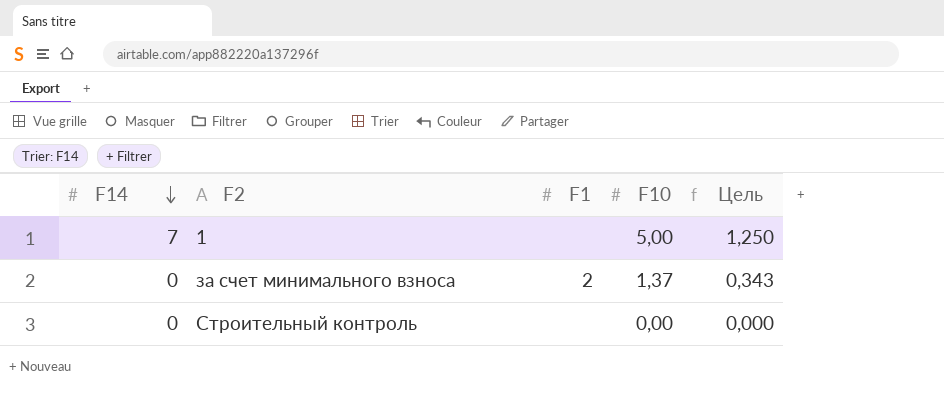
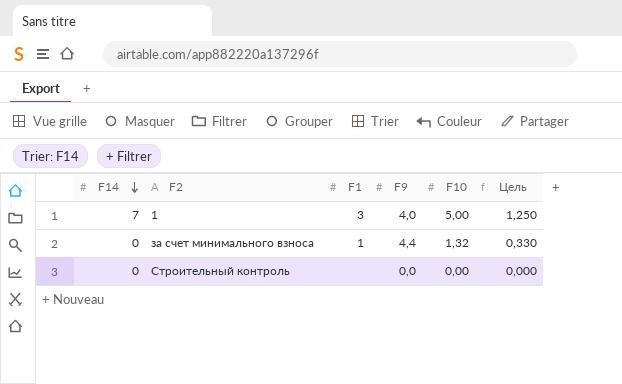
column F9 | position: none -> 4
1 | F1: none -> 3
за счет минимального взноса | F1: 2 -> 1
за счет минимального взноса | F10: 1,37 -> 1,32
за счет минимального взноса | Цель: 0,343 -> 0,330

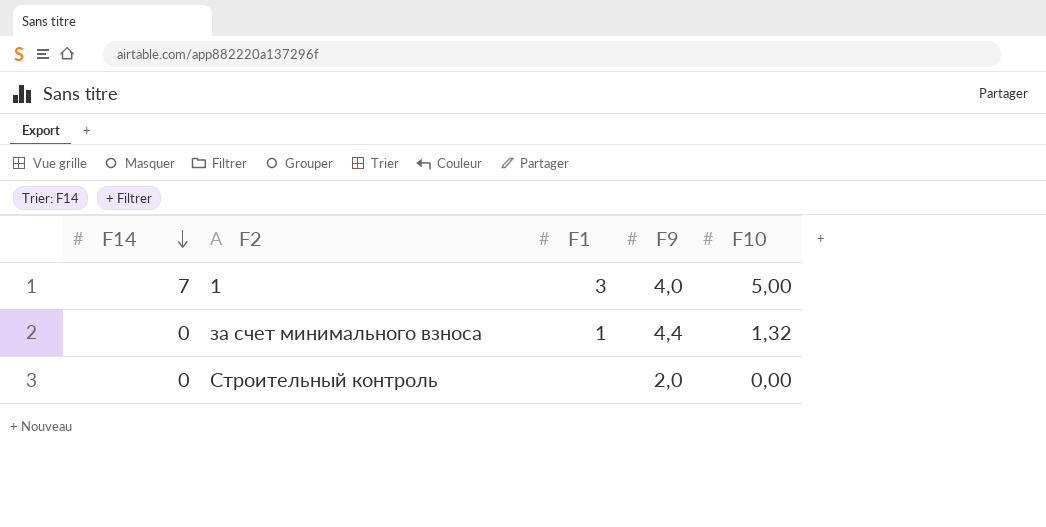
column Цель | formula: [F10] * 0,25 -> none
Строительный контроль | F9: 0,0 -> 2,0

